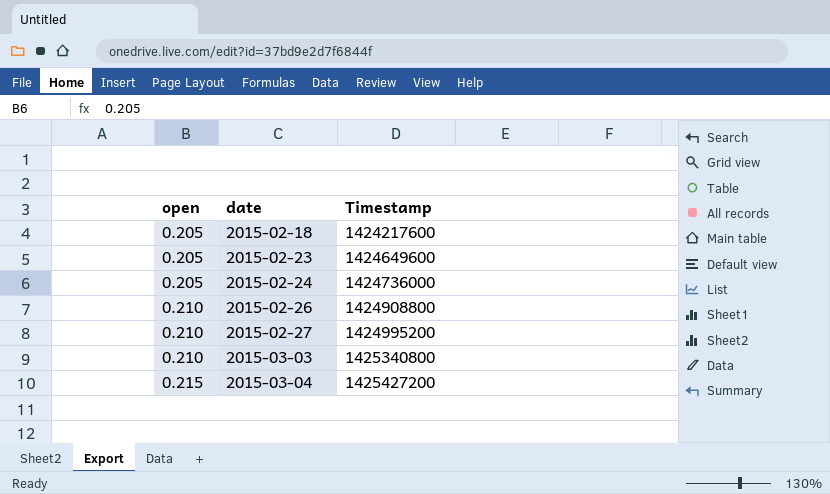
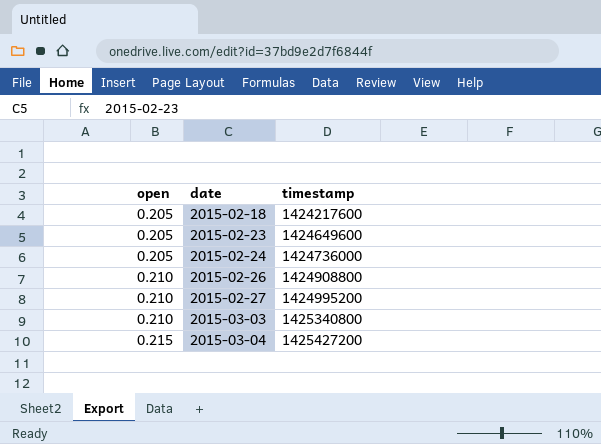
column name: Timestamp -> timestamp

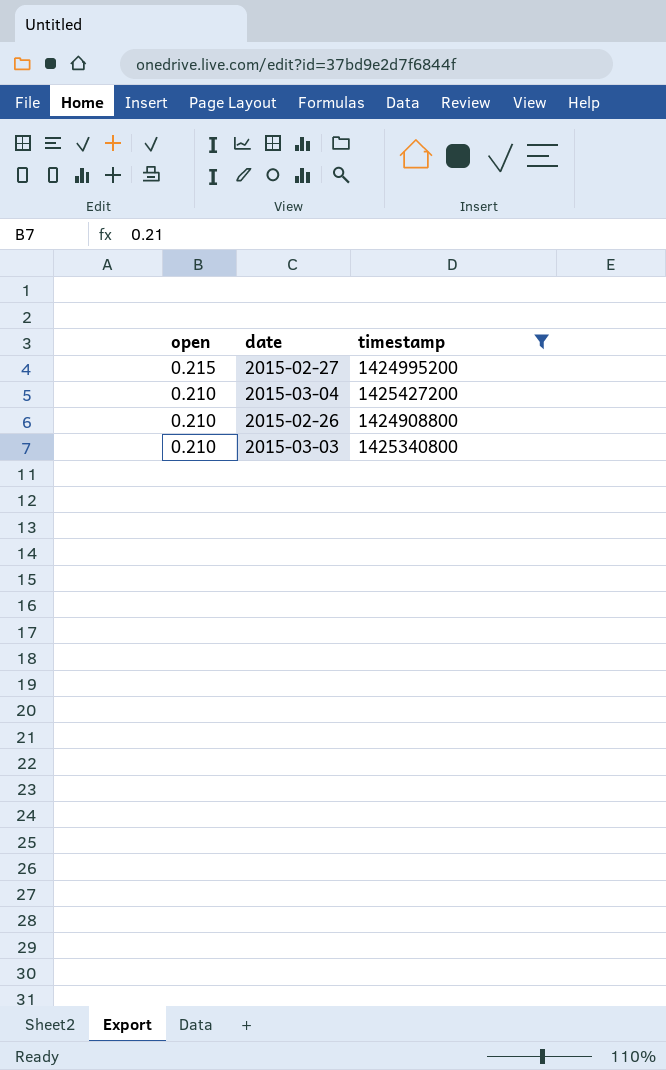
filter: none -> timestamp >= 1424908800
row order: open ascending -> open descending
2015-02-27 | open: 0.210 -> 0.215
2015-03-04 | open: 0.215 -> 0.210

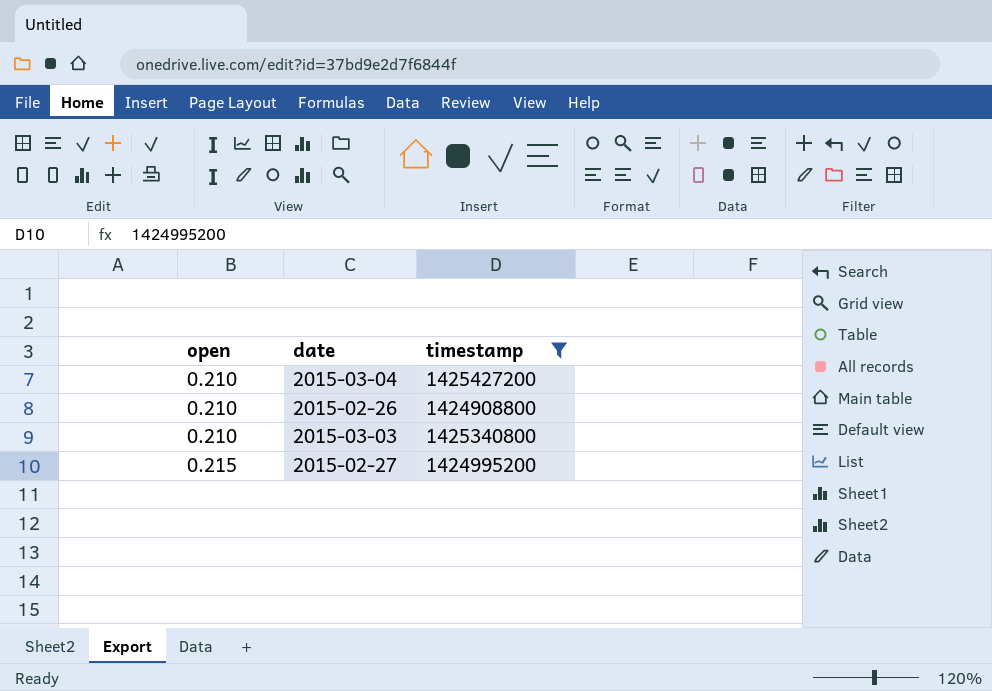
row order: open descending -> open ascending

